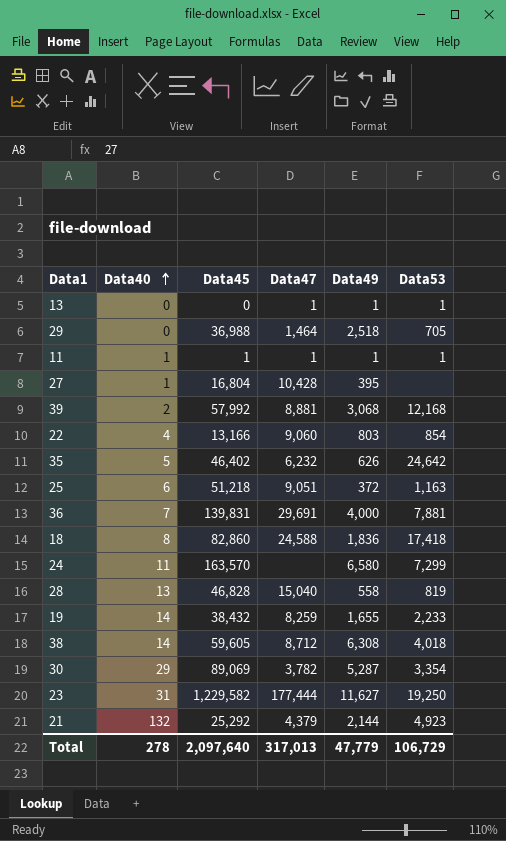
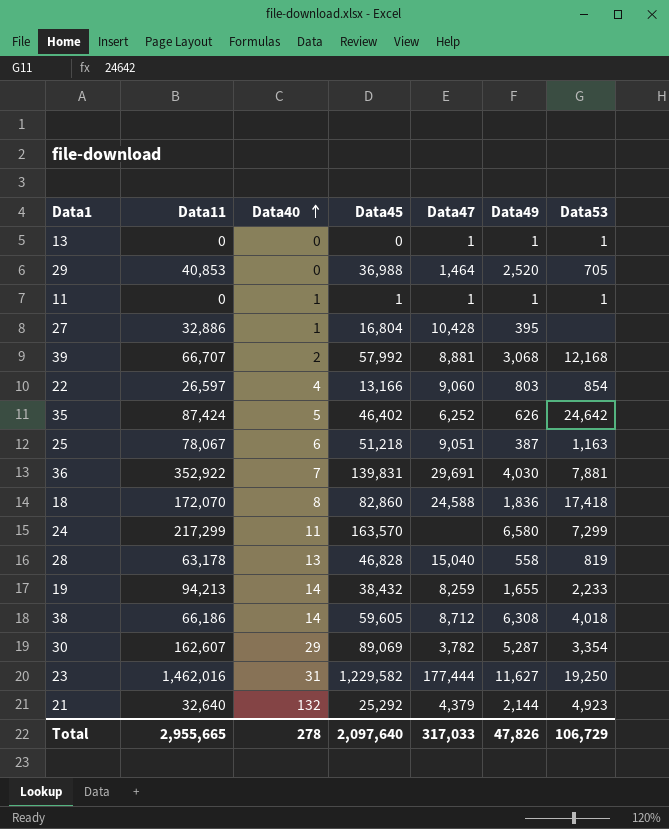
column Data11 | position: none -> 2
29 | Data49: 2,518 -> 2,520
35 | Data47: 6,232 -> 6,252
25 | Data49: 372 -> 387
36 | Data49: 4,000 -> 4,030
Total | Data47: 317,013 -> 317,033
Total | Data49: 47,779 -> 47,826

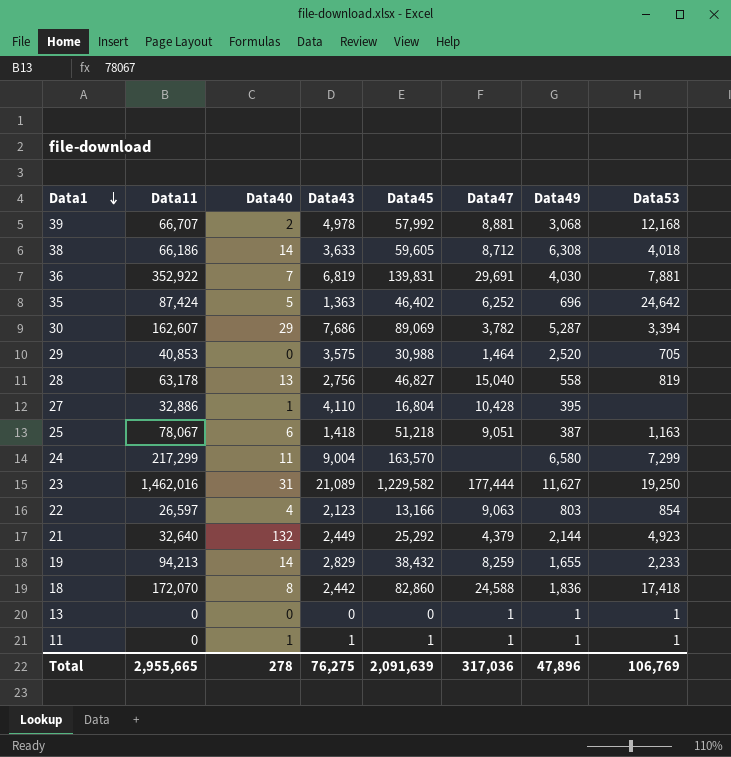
row order: Data40 ascending -> Data1 descending
column Data43 | position: none -> 4
35 | Data49: 626 -> 696
30 | Data53: 3,354 -> 3,394
29 | Data45: 36,988 -> 30,988
28 | Data45: 46,828 -> 46,827
22 | Data47: 9,060 -> 9,063
Total | Data45: 2,097,640 -> 2,091,639
Total | Data47: 317,033 -> 317,036
Total | Data49: 47,826 -> 47,896
Total | Data53: 106,729 -> 106,769

